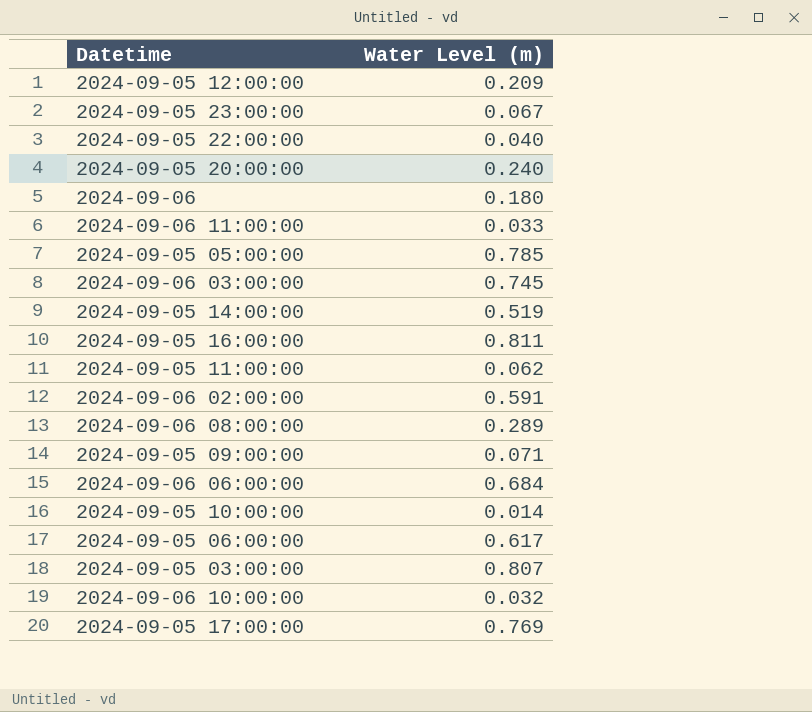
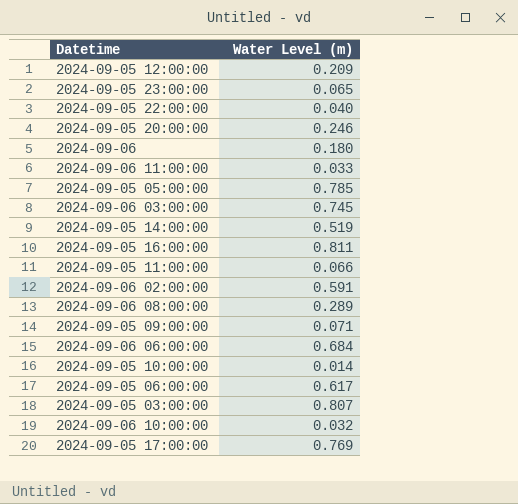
2024-09-05 23:00:00 | Water Level (m): 0.067 -> 0.065
2024-09-05 20:00:00 | Water Level (m): 0.240 -> 0.246
2024-09-05 11:00:00 | Water Level (m): 0.062 -> 0.066

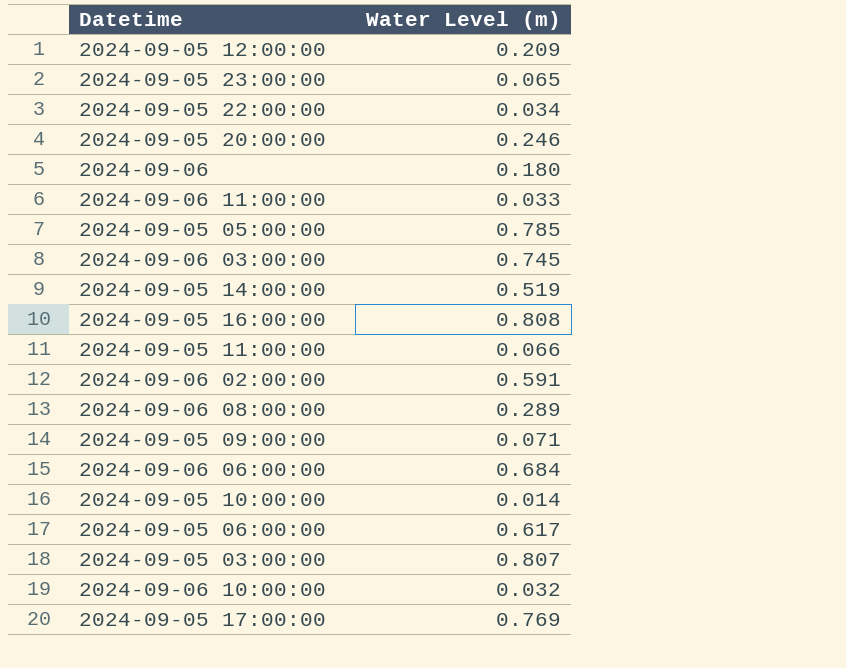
2024-09-05 22:00:00 | Water Level (m): 0.040 -> 0.034
2024-09-05 16:00:00 | Water Level (m): 0.811 -> 0.808

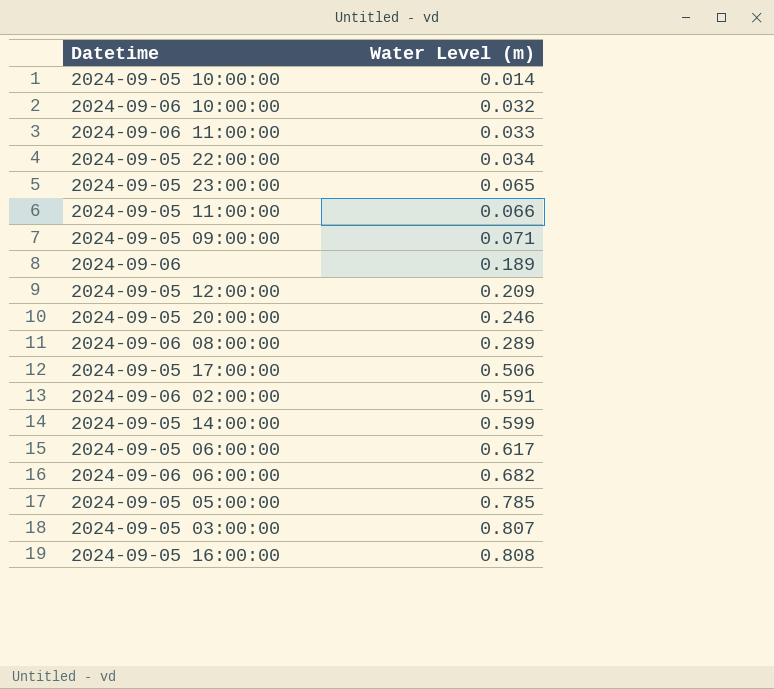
row order: none -> Water Level (m) ascending
row 2024-09-06 03:00:00: 0.745 -> none
2024-09-06 | Water Level (m): 0.180 -> 0.189
2024-09-05 17:00:00 | Water Level (m): 0.769 -> 0.506
2024-09-05 14:00:00 | Water Level (m): 0.519 -> 0.599
2024-09-06 06:00:00 | Water Level (m): 0.684 -> 0.682

